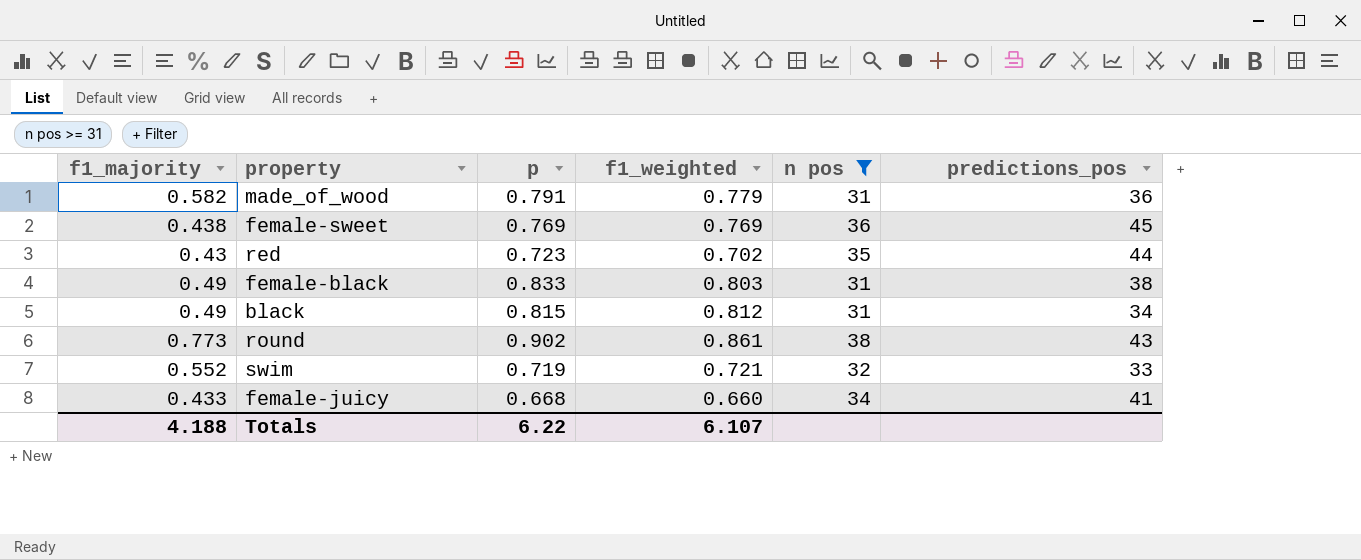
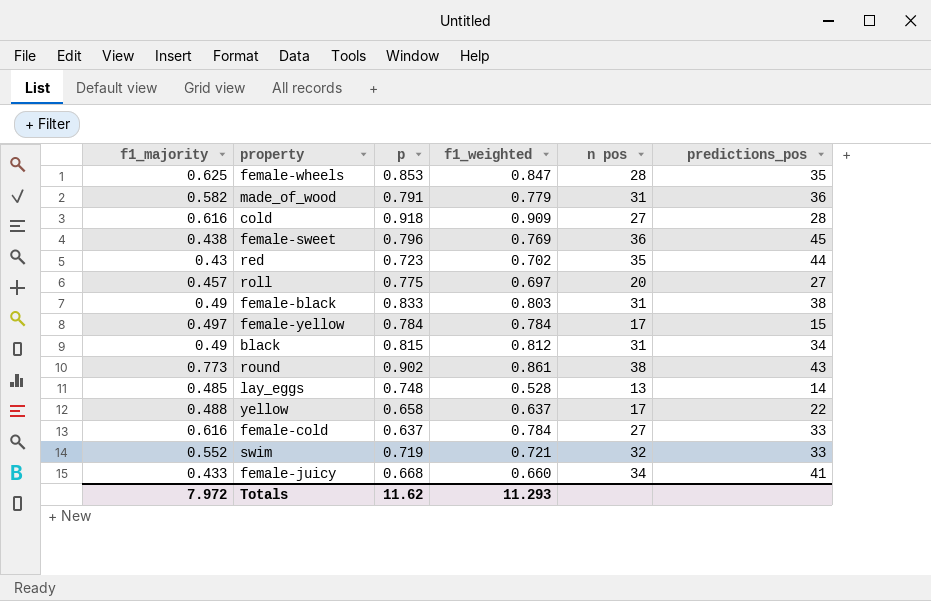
filter: n pos >= 31 -> none
female-sweet | p: 0.769 -> 0.796
Totals | f1_majority: 4.188 -> 7.972
Totals | p: 6.22 -> 11.62
Totals | f1_weighted: 6.107 -> 11.293

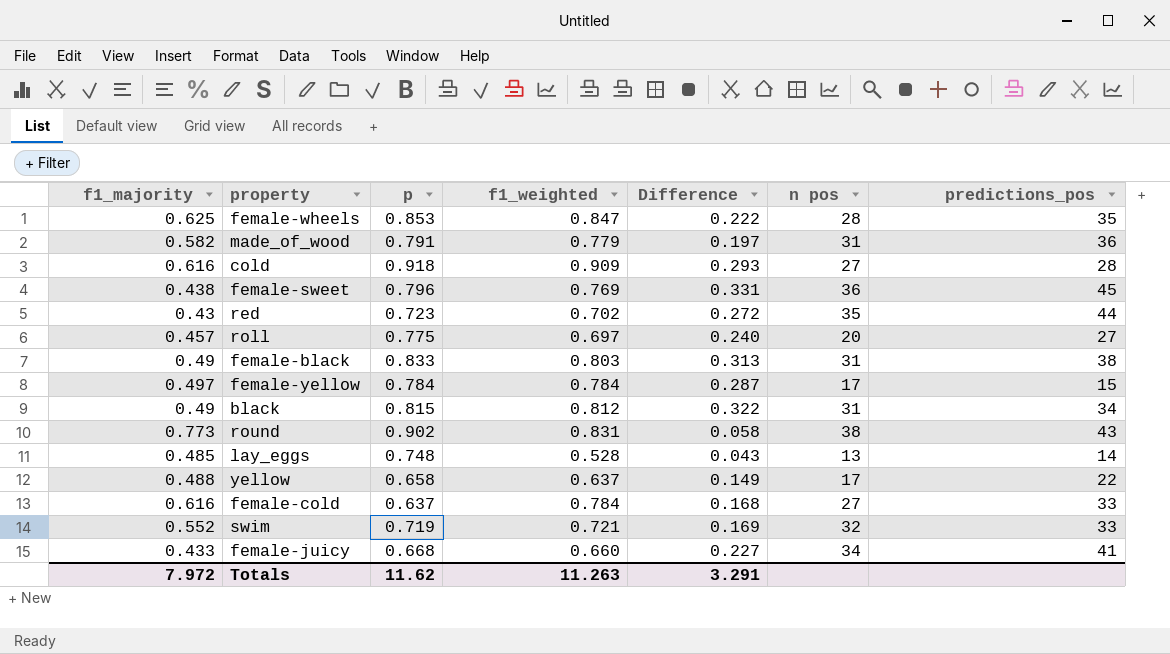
column Difference | formula: none -> [f1_weighted] - [f1_majority]
round | f1_weighted: 0.861 -> 0.831
Totals | f1_weighted: 11.293 -> 11.263

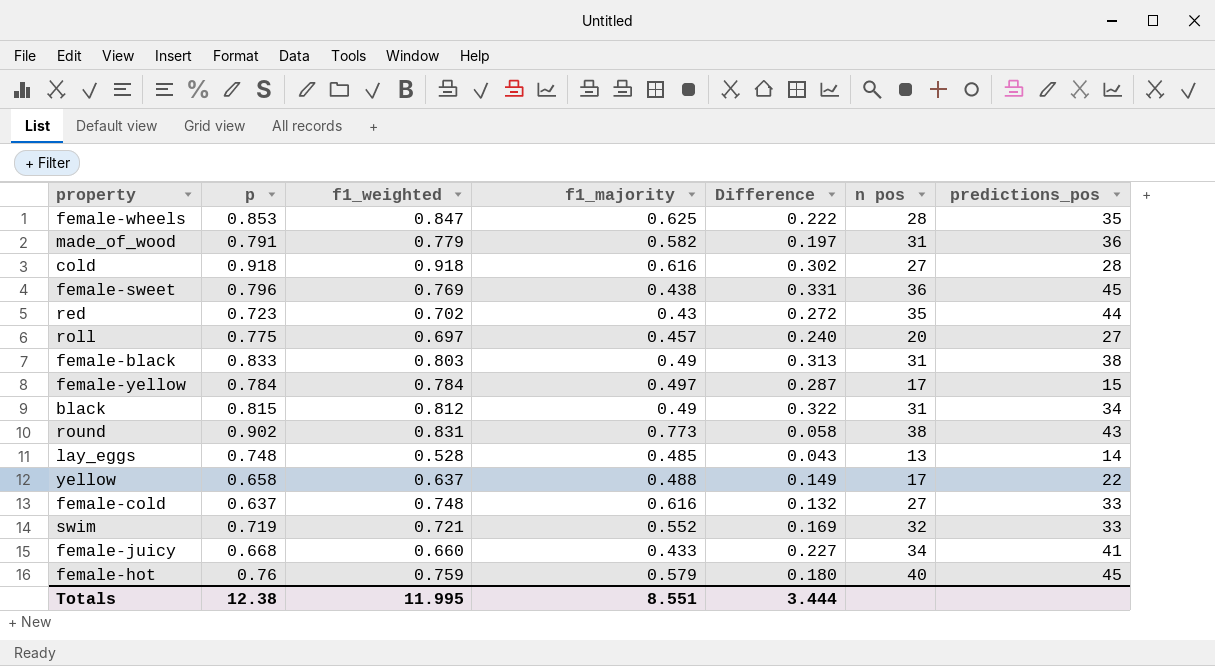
column f1_majority | position: 1 -> 4
cold | f1_weighted: 0.909 -> 0.918
cold | Difference: 0.293 -> 0.302
female-cold | f1_weighted: 0.784 -> 0.748
female-cold | Difference: 0.168 -> 0.132
row female-hot: none -> 0.76 | 0.759 | 0.579 | 0.180 | 40 | 45
Totals | p: 11.62 -> 12.38
Totals | f1_weighted: 11.263 -> 11.995
Totals | f1_majority: 7.972 -> 8.551
Totals | Difference: 3.291 -> 3.444

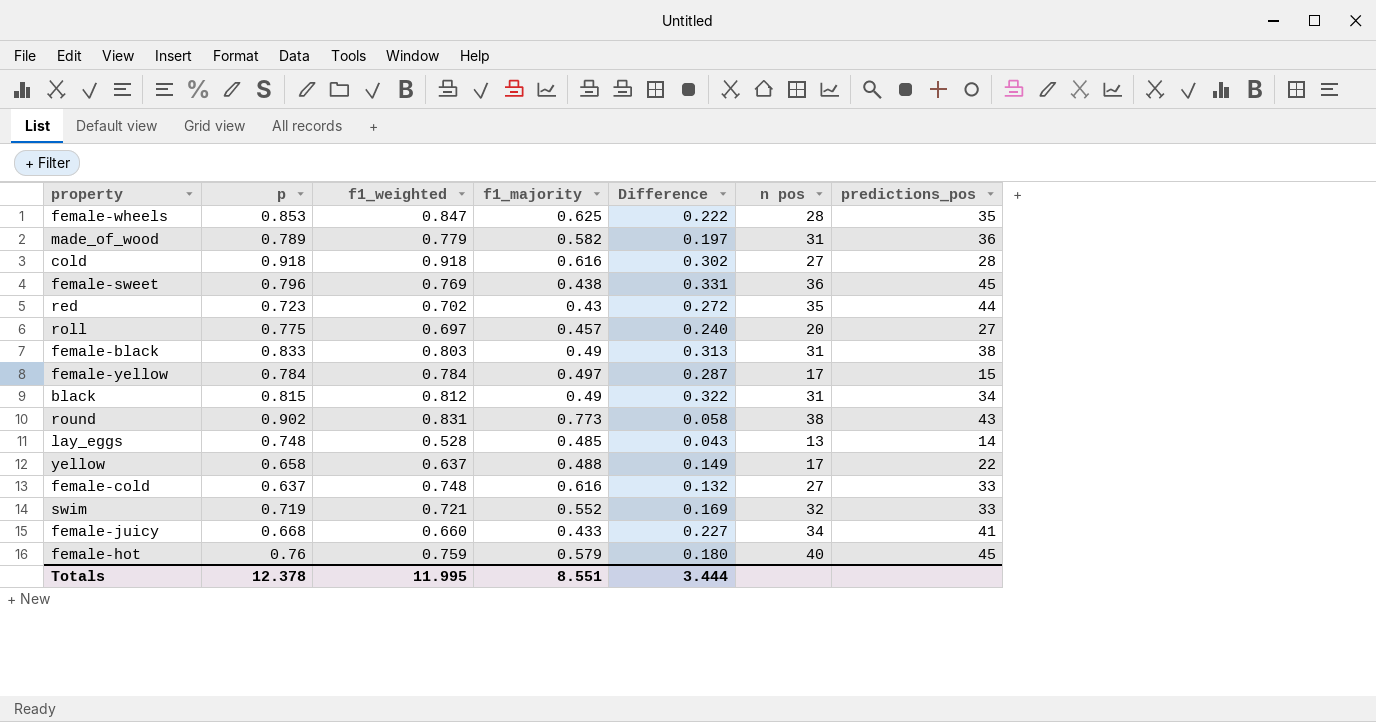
made_of_wood | p: 0.791 -> 0.789
Totals | p: 12.38 -> 12.378

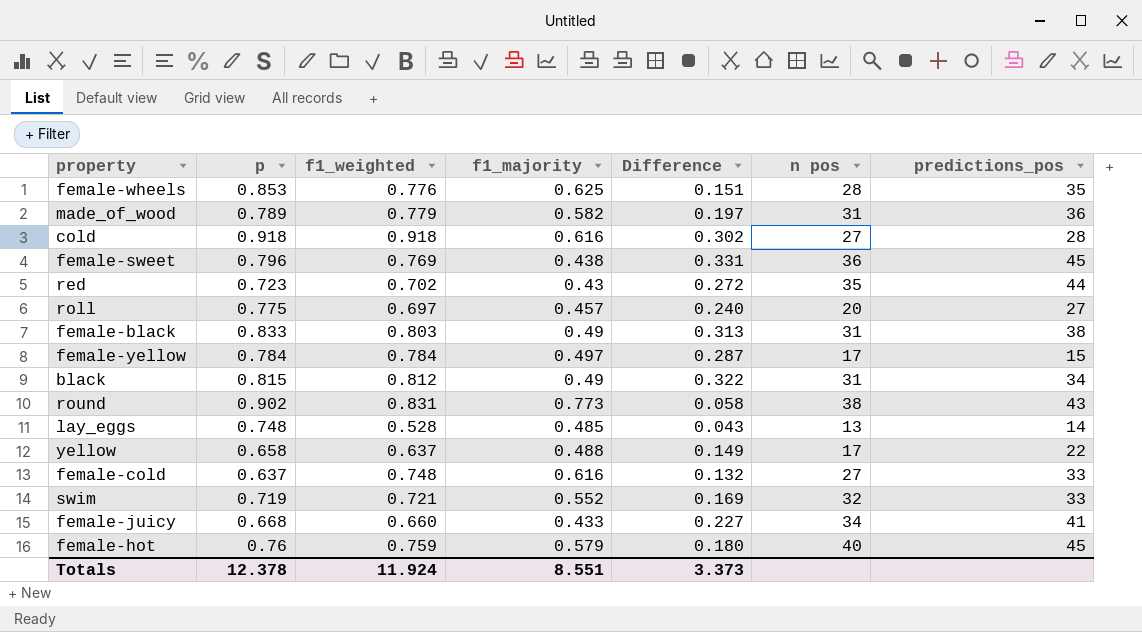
female-wheels | f1_weighted: 0.847 -> 0.776
female-wheels | Difference: 0.222 -> 0.151
Totals | f1_weighted: 11.995 -> 11.924
Totals | Difference: 3.444 -> 3.373

